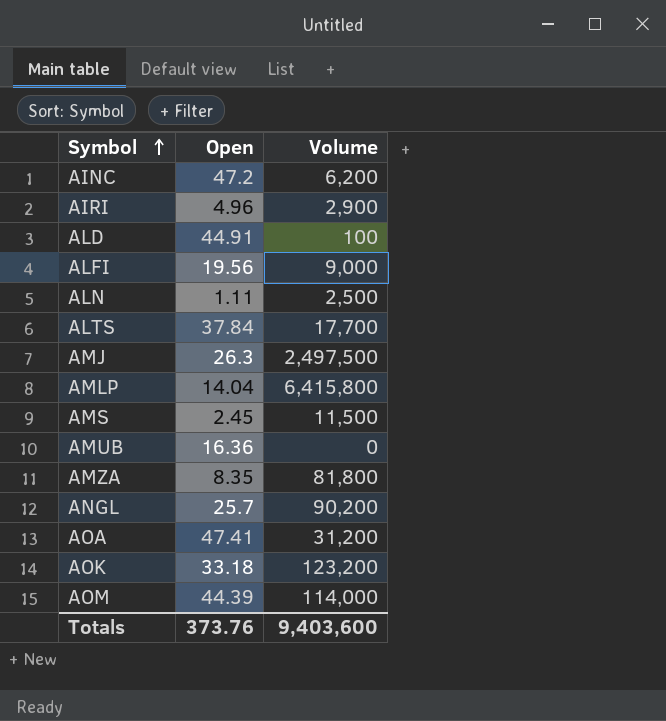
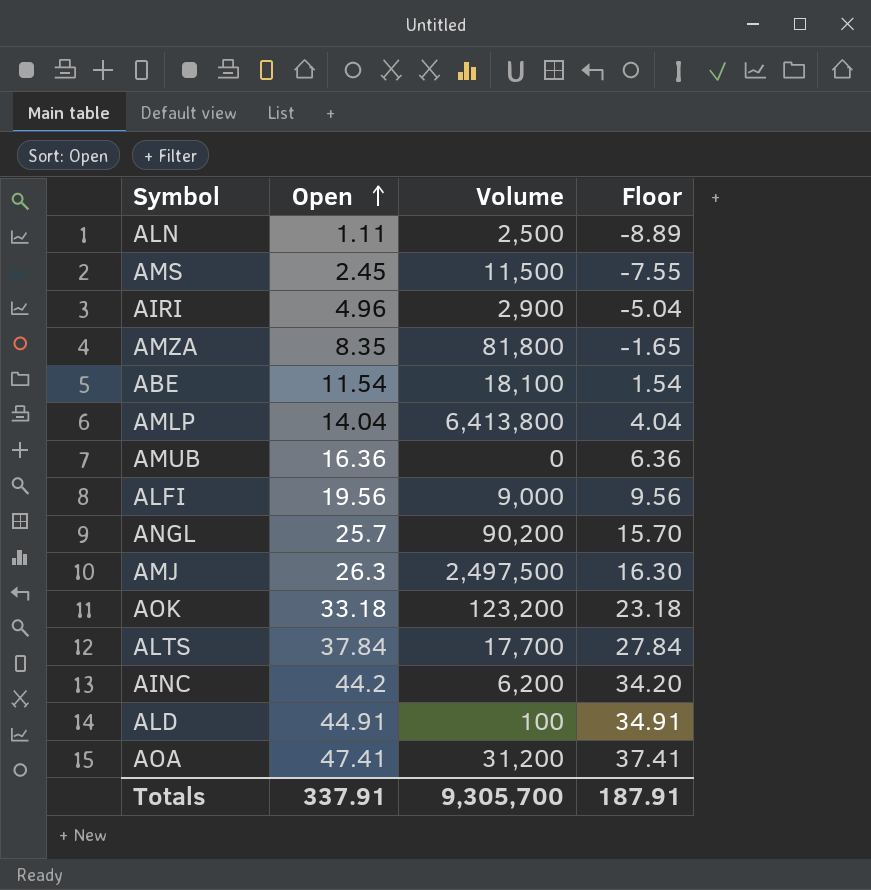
row order: Symbol ascending -> Open ascending
column Floor | formula: none -> [Open] - 10
row AOM: 44.39 | 114,000 -> none
row ABE: none -> 11.54 | 18,100 | 1.54
AMLP | Volume: 6,415,800 -> 6,413,800
AINC | Open: 47.2 -> 44.2
Totals | Open: 373.76 -> 337.91
Totals | Volume: 9,403,600 -> 9,305,700

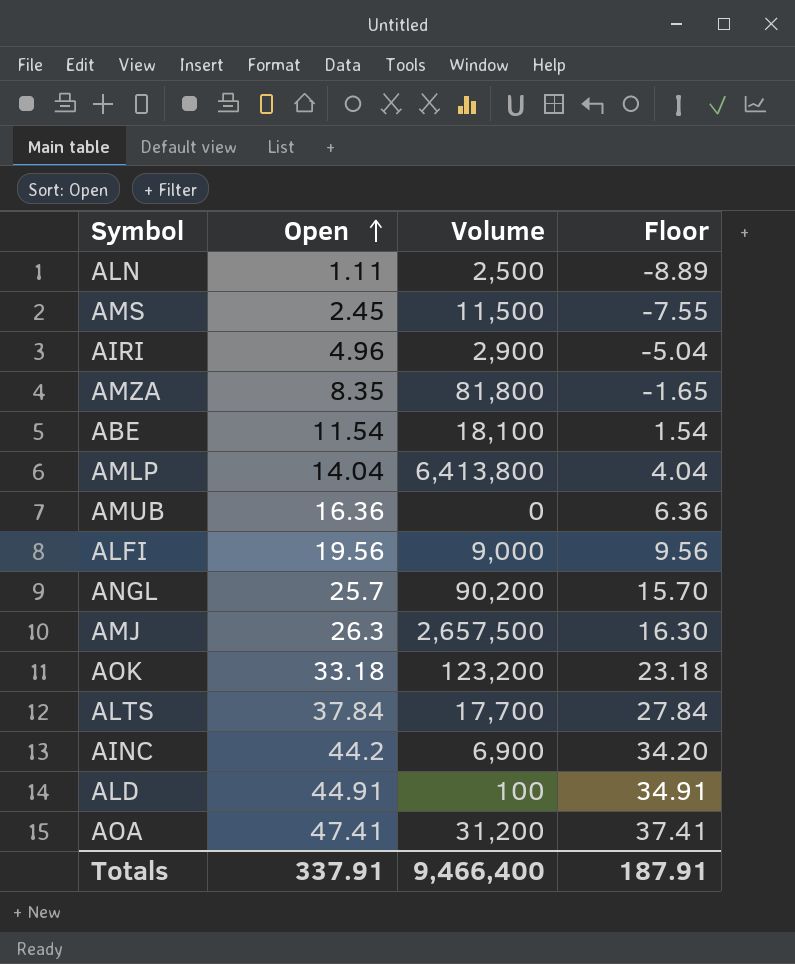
AMJ | Volume: 2,497,500 -> 2,657,500
AINC | Volume: 6,200 -> 6,900
Totals | Volume: 9,305,700 -> 9,466,400

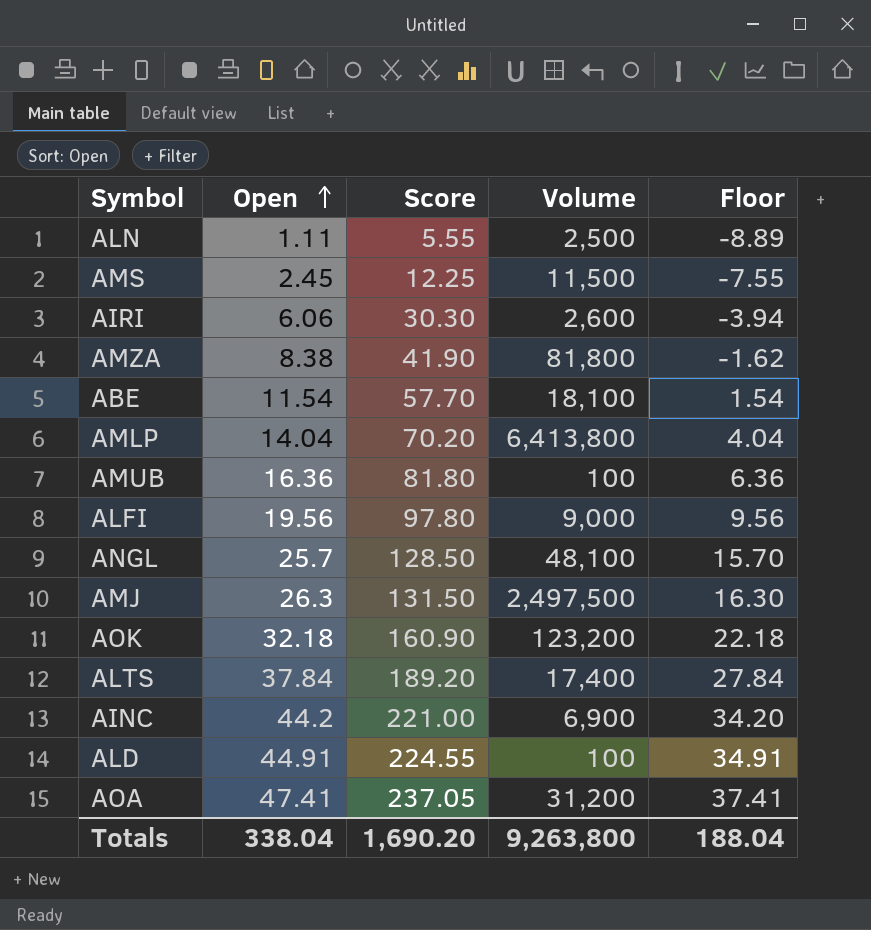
column Score | formula: none -> [Open] * 5
AIRI | Open: 4.96 -> 6.06
AIRI | Volume: 2,900 -> 2,600
AIRI | Floor: -5.04 -> -3.94
AMZA | Open: 8.35 -> 8.38
AMZA | Floor: -1.65 -> -1.62
AMUB | Volume: 0 -> 100
ANGL | Volume: 90,200 -> 48,100
AMJ | Volume: 2,657,500 -> 2,497,500
AOK | Open: 33.18 -> 32.18
AOK | Floor: 23.18 -> 22.18
ALTS | Volume: 17,700 -> 17,400
Totals | Open: 337.91 -> 338.04
Totals | Volume: 9,466,400 -> 9,263,800
Totals | Floor: 187.91 -> 188.04

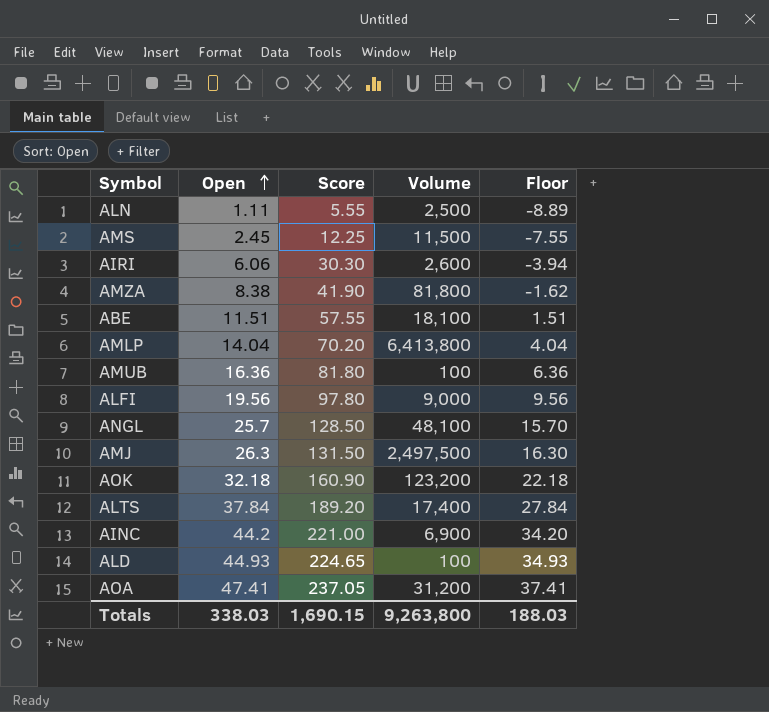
ABE | Open: 11.54 -> 11.51
ABE | Score: 57.70 -> 57.55
ABE | Floor: 1.54 -> 1.51
ALD | Open: 44.91 -> 44.93
ALD | Score: 224.55 -> 224.65
ALD | Floor: 34.91 -> 34.93
Totals | Open: 338.04 -> 338.03
Totals | Score: 1,690.20 -> 1,690.15
Totals | Floor: 188.04 -> 188.03

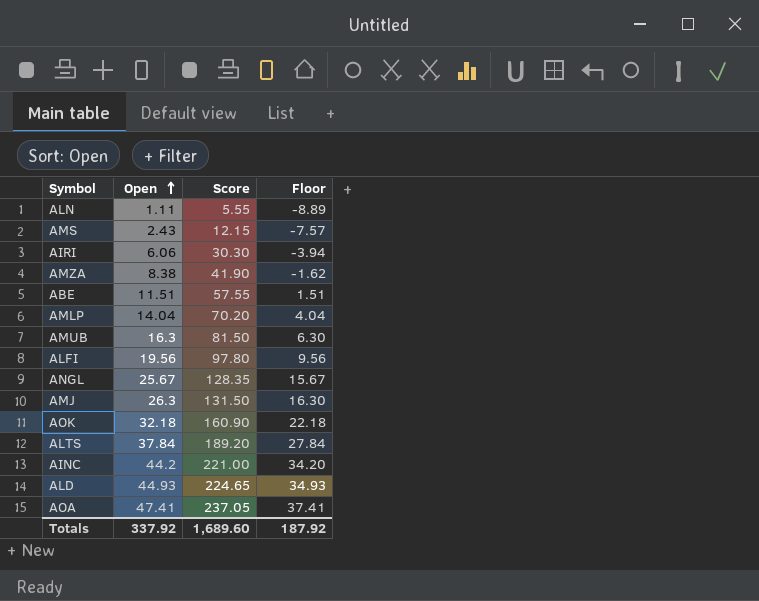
column Volume | position: 4 -> none
AMS | Open: 2.45 -> 2.43
AMS | Score: 12.25 -> 12.15
AMS | Floor: -7.55 -> -7.57
AMUB | Open: 16.36 -> 16.3
AMUB | Score: 81.80 -> 81.50
AMUB | Floor: 6.36 -> 6.30
ANGL | Open: 25.7 -> 25.67
ANGL | Score: 128.50 -> 128.35
ANGL | Floor: 15.70 -> 15.67
Totals | Open: 338.03 -> 337.92
Totals | Score: 1,690.15 -> 1,689.60
Totals | Floor: 188.03 -> 187.92

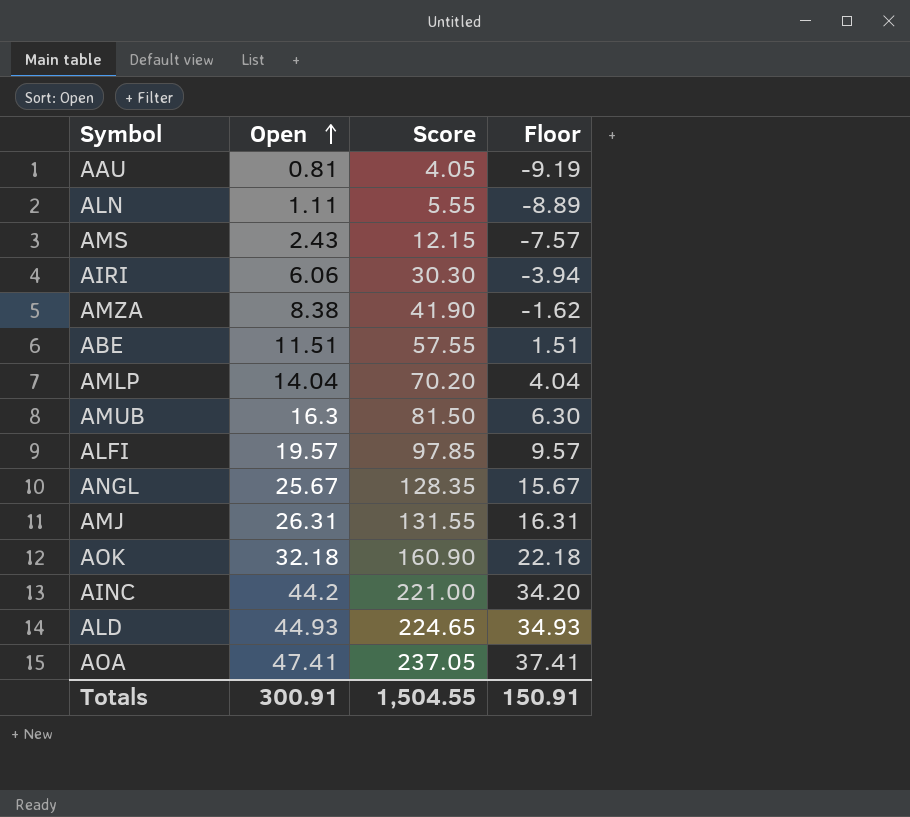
row ALTS: 37.84 | 189.20 | 27.84 -> none
row AAU: none -> 0.81 | 4.05 | -9.19
ALFI | Open: 19.56 -> 19.57
ALFI | Score: 97.80 -> 97.85
ALFI | Floor: 9.56 -> 9.57
AMJ | Open: 26.3 -> 26.31
AMJ | Score: 131.50 -> 131.55
AMJ | Floor: 16.30 -> 16.31
Totals | Open: 337.92 -> 300.91
Totals | Score: 1,689.60 -> 1,504.55
Totals | Floor: 187.92 -> 150.91

